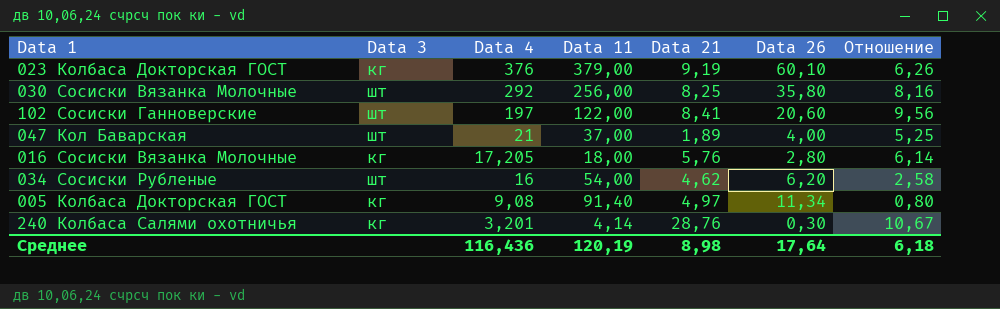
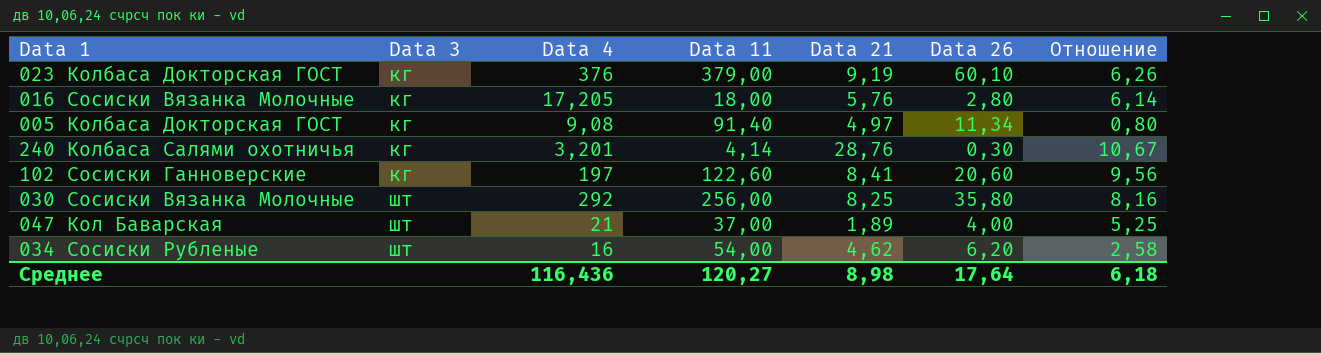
row order: Data 4 descending -> Data 3 ascending
102 Сосиски Ганноверские | Data 3: шт -> кг
102 Сосиски Ганноверские | Data 11: 122,00 -> 122,60
Среднее | Data 11: 120,19 -> 120,27

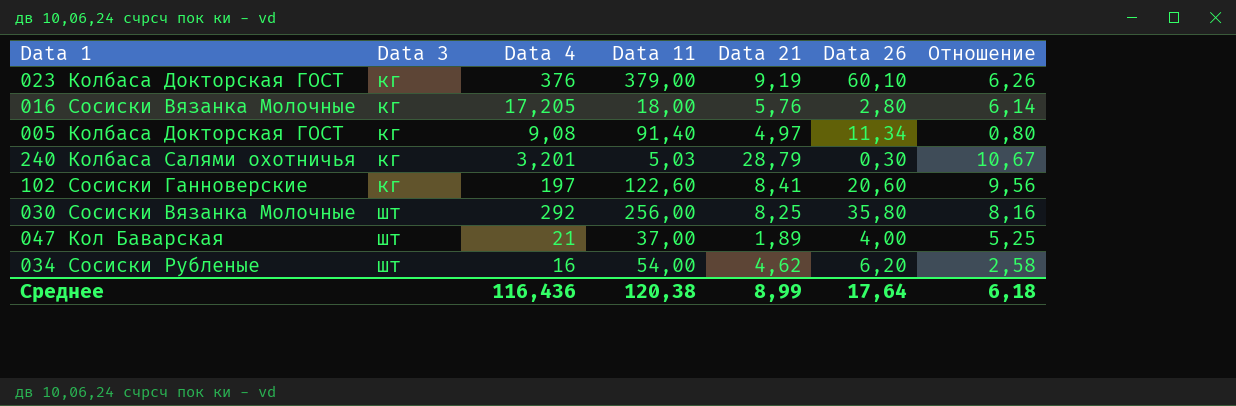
240 Колбаса Салями охотничья | Data 11: 4,14 -> 5,03
240 Колбаса Салями охотничья | Data 21: 28,76 -> 28,79
Среднее | Data 11: 120,27 -> 120,38
Среднее | Data 21: 8,98 -> 8,99

